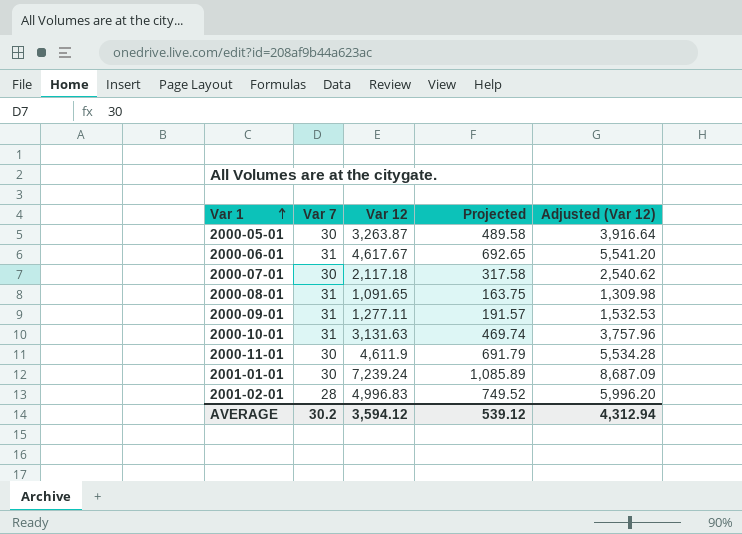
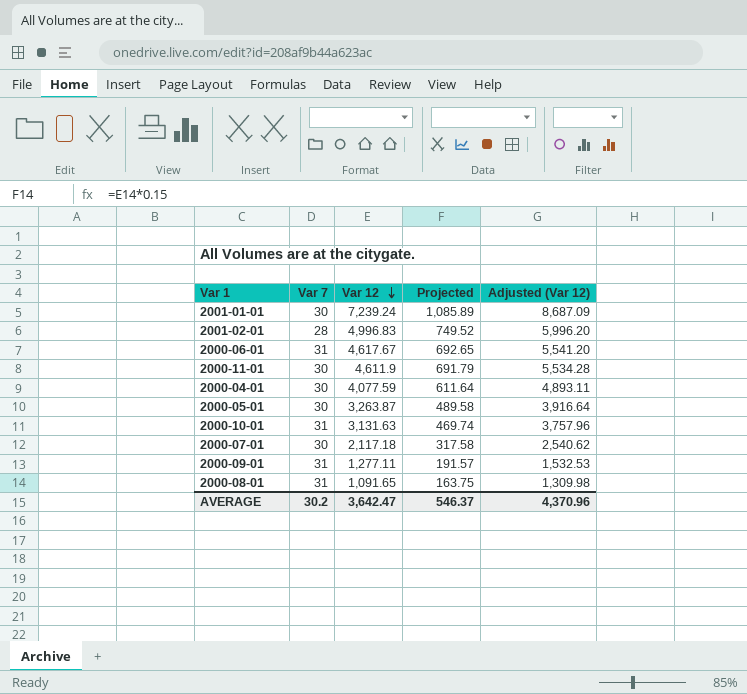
row order: Var 1 ascending -> Var 12 descending
row 2000-04-01: none -> 30 | 4,077.59 | 611.64 | 4,893.11
AVERAGE | Var 12: 3,594.12 -> 3,642.47
AVERAGE | Projected: 539.12 -> 546.37
AVERAGE | Adjusted (Var 12): 4,312.94 -> 4,370.96

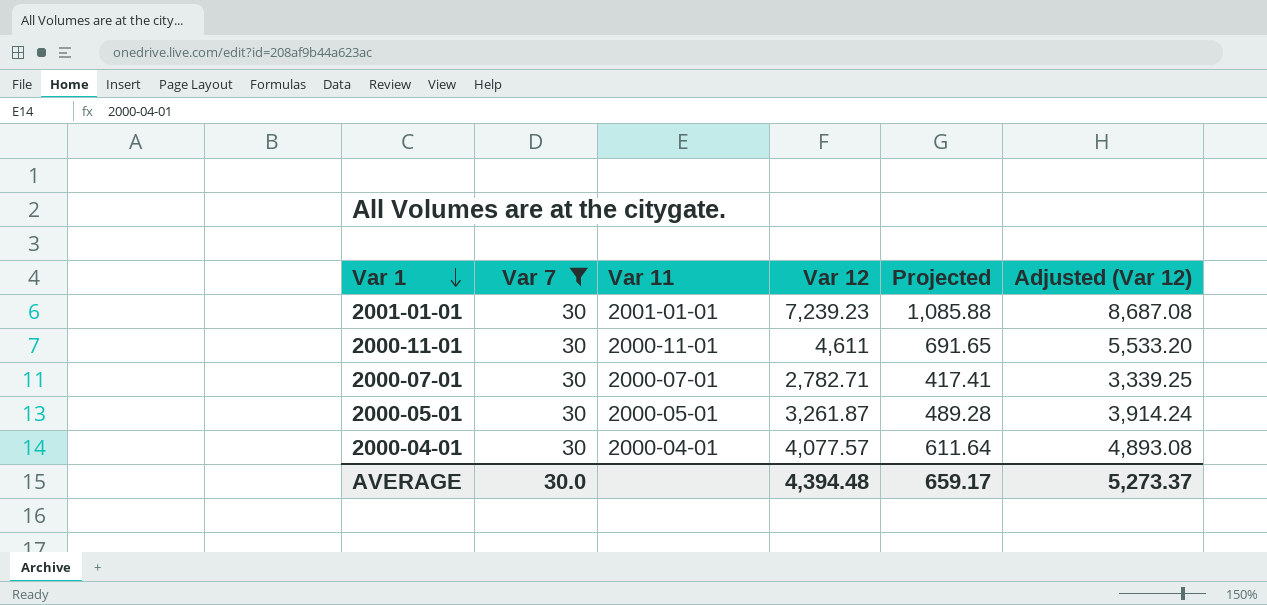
filter: none -> Var 7 = 30
row order: Var 12 descending -> Var 1 descending
column Var 11 | position: none -> 3
2001-01-01 | Var 12: 7,239.24 -> 7,239.23
2001-01-01 | Projected: 1,085.89 -> 1,085.88
2001-01-01 | Adjusted (Var 12): 8,687.09 -> 8,687.08
2000-11-01 | Var 12: 4,611.9 -> 4,611
2000-11-01 | Projected: 691.79 -> 691.65
2000-11-01 | Adjusted (Var 12): 5,534.28 -> 5,533.20
2000-07-01 | Var 12: 2,117.18 -> 2,782.71
2000-07-01 | Projected: 317.58 -> 417.41
2000-07-01 | Adjusted (Var 12): 2,540.62 -> 3,339.25
2000-05-01 | Var 12: 3,263.87 -> 3,261.87
2000-05-01 | Projected: 489.58 -> 489.28
2000-05-01 | Adjusted (Var 12): 3,916.64 -> 3,914.24
2000-04-01 | Var 12: 4,077.59 -> 4,077.57
2000-04-01 | Adjusted (Var 12): 4,893.11 -> 4,893.08
AVERAGE | Var 7: 30.2 -> 30.0
AVERAGE | Var 12: 3,642.47 -> 4,394.48
AVERAGE | Projected: 546.37 -> 659.17
AVERAGE | Adjusted (Var 12): 4,370.96 -> 5,273.37

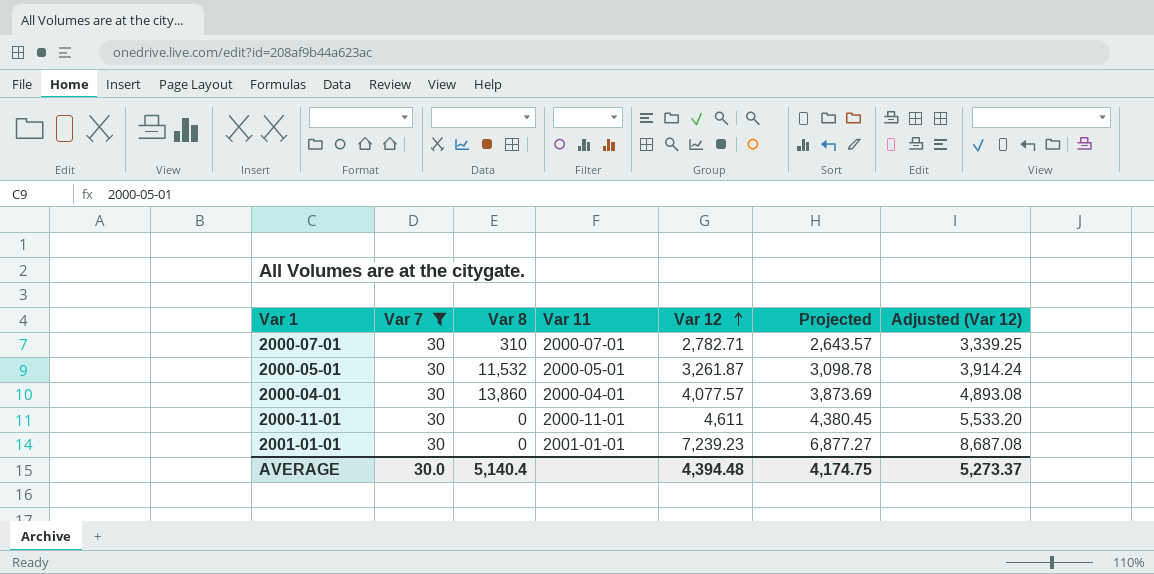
row order: Var 1 descending -> Var 12 ascending
column Var 8 | position: none -> 3
column Projected | formula: [Var 12] * 0.15 -> [Var 12] * 0.95
AVERAGE | Projected: 659.17 -> 4,174.75

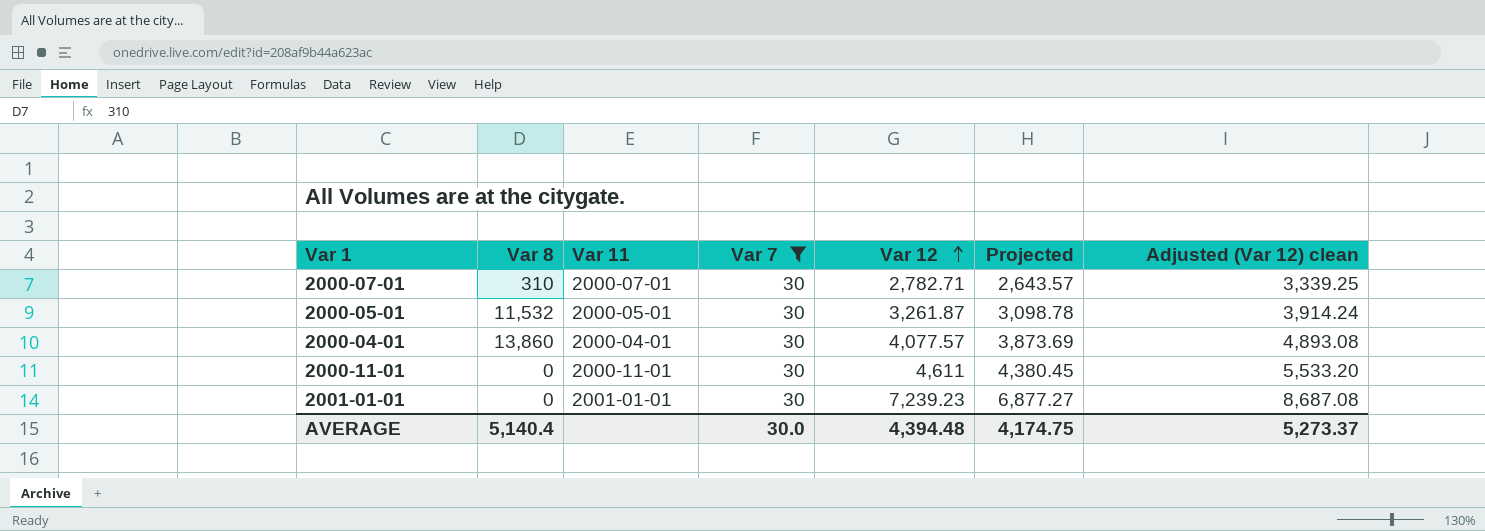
column Var 7 | position: 2 -> 4
column name: Adjusted (Var 12) -> Adjusted (Var 12) clean

